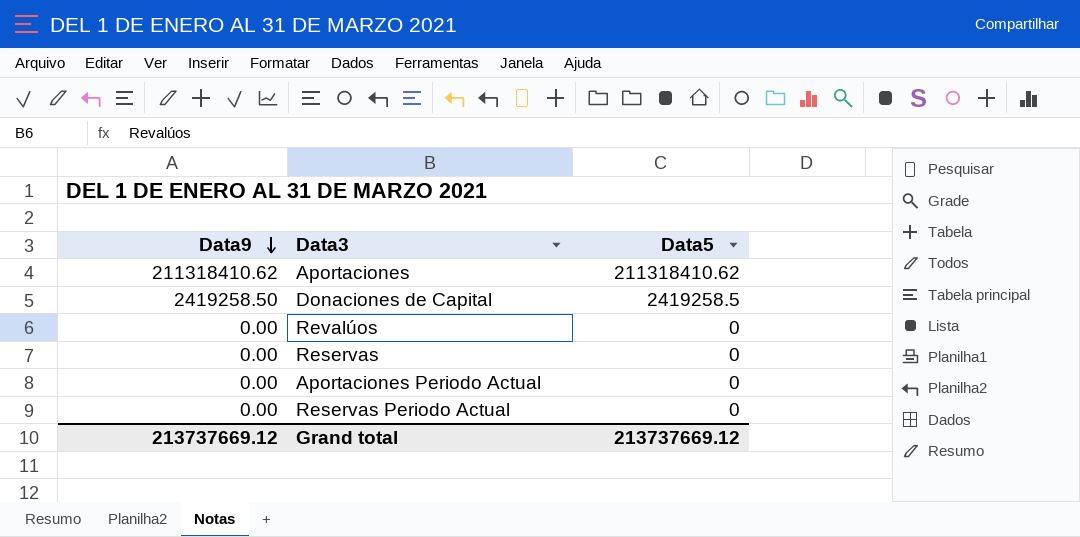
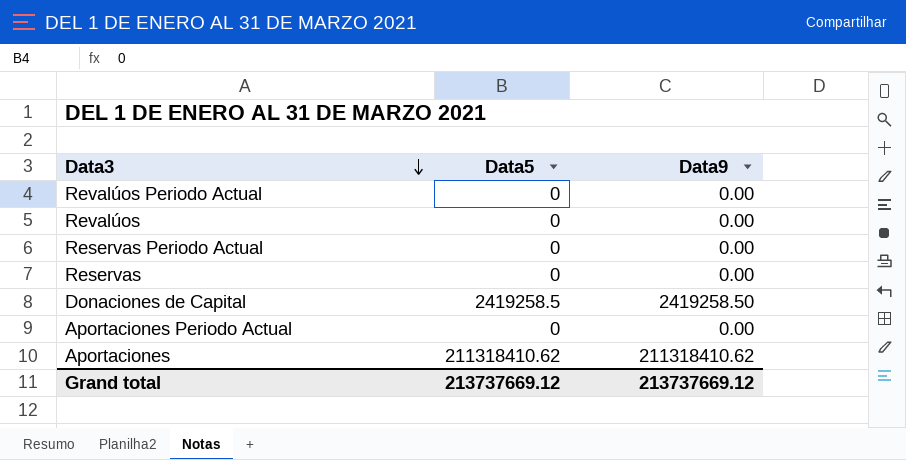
row order: Data9 descending -> Data3 descending
column Data9 | position: 1 -> 3
row Revalúos Periodo Actual: none -> 0 | 0.00

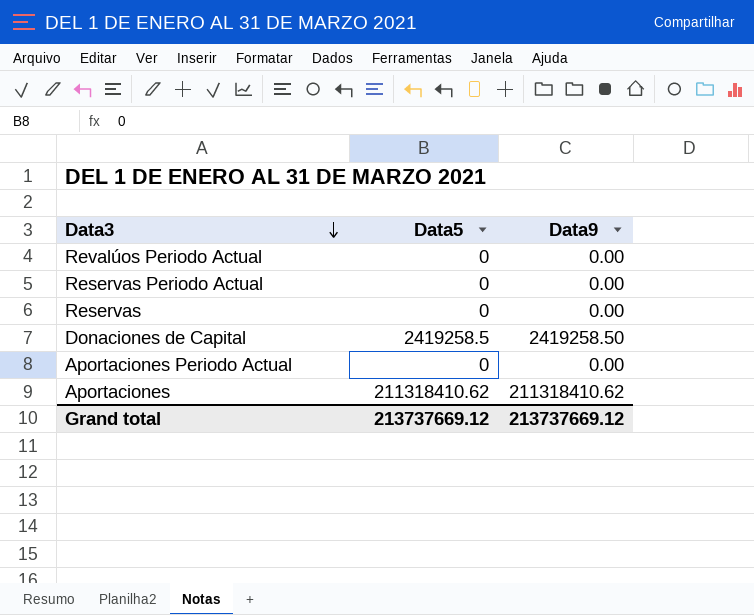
row Revalúos: 0 | 0.00 -> none

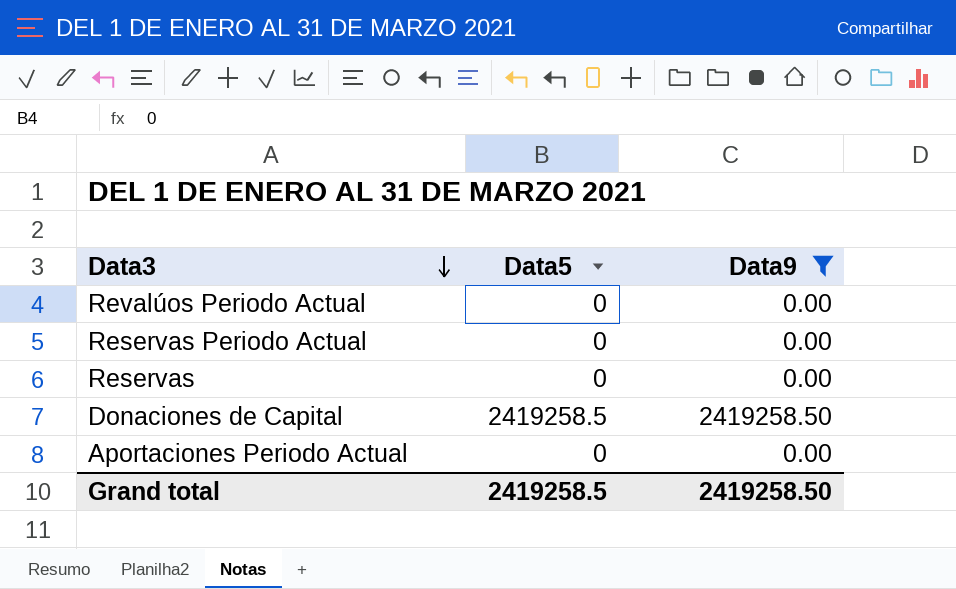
filter: none -> Data9 != 211318410.62
Grand total | Data5: 213737669.12 -> 2419258.5
Grand total | Data9: 213737669.12 -> 2419258.50

